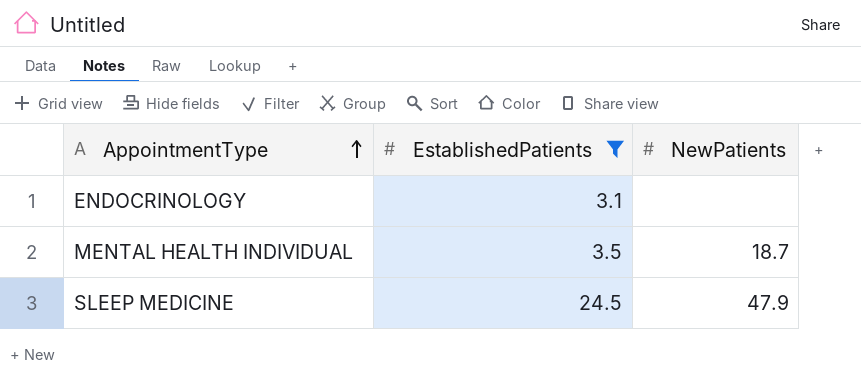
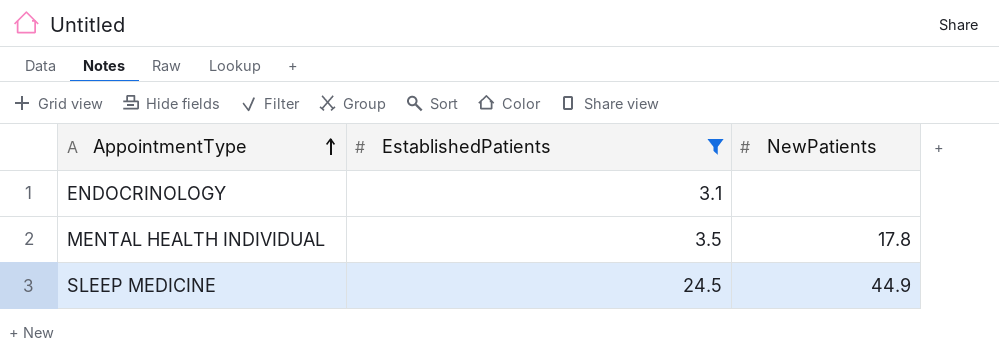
MENTAL HEALTH INDIVIDUAL | NewPatients: 18.7 -> 17.8
SLEEP MEDICINE | NewPatients: 47.9 -> 44.9

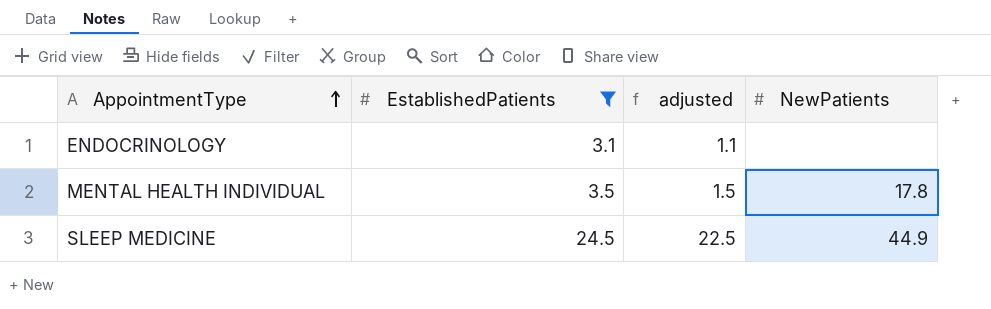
column adjusted | formula: none -> [EstablishedPatients] - 2

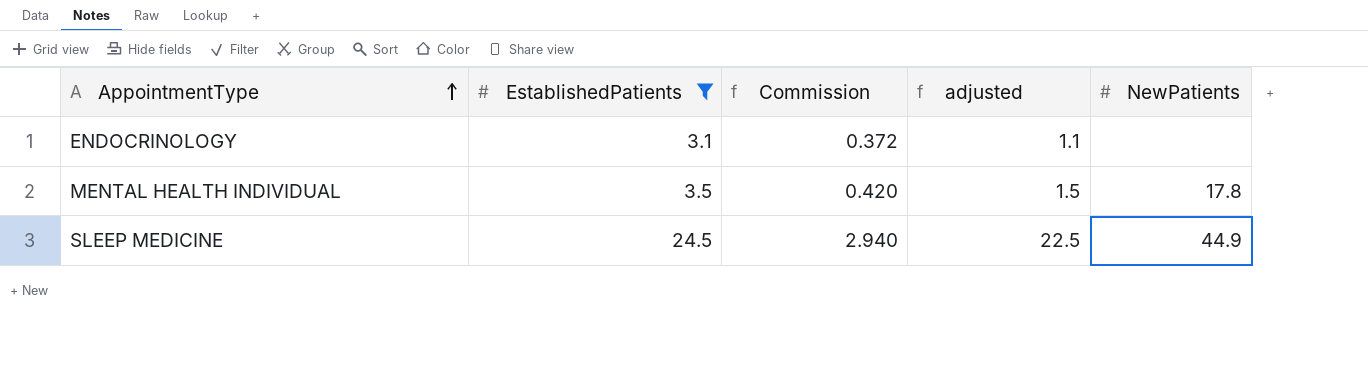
column Commission | formula: none -> [EstablishedPatients] * 0.12

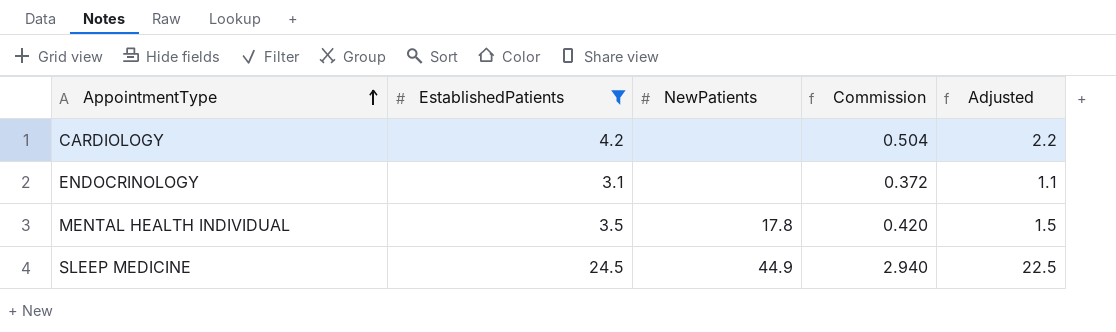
column NewPatients | position: 5 -> 3
column name: adjusted -> Adjusted
row CARDIOLOGY: none -> 4.2 | none | 0.504 | 2.2

